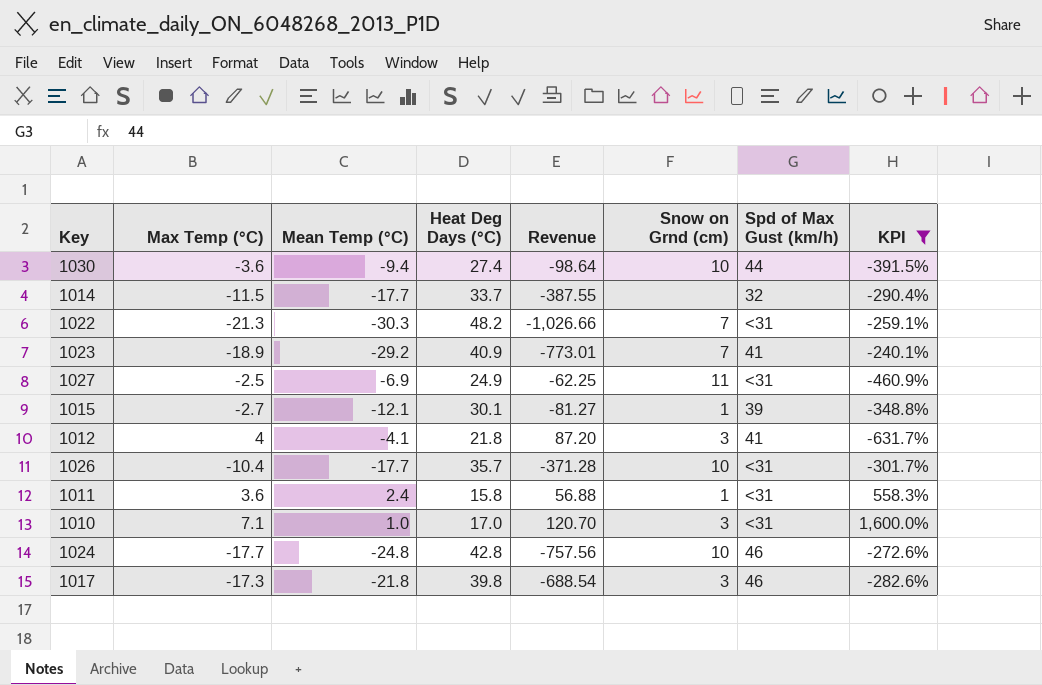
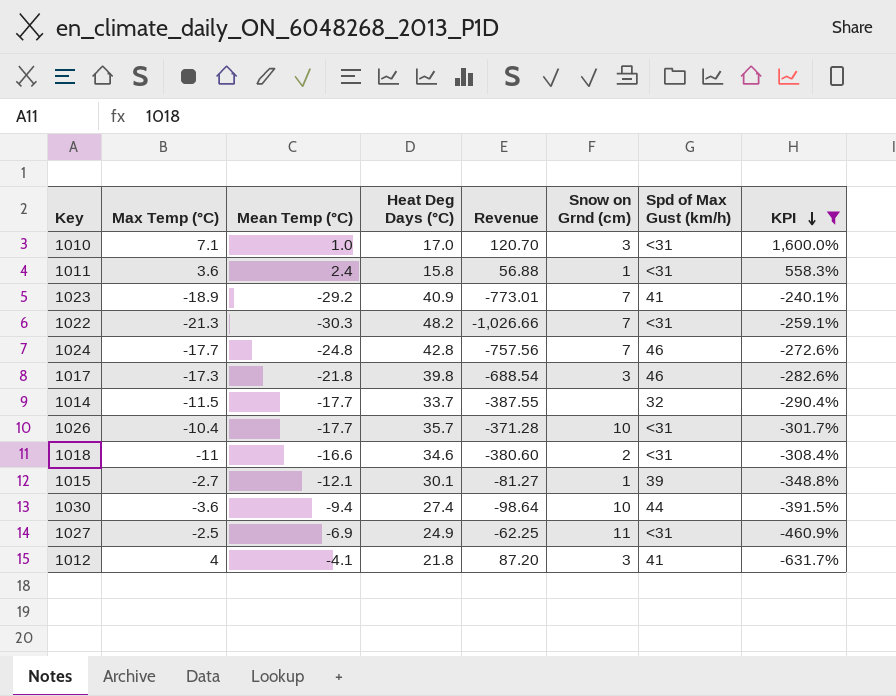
row order: none -> KPI descending
1024 | Snow on Grnd (cm): 10 -> 7
row 1018: none -> -11 | -16.6 | 34.6 | -380.60 | 2 | <31 | -308.4%

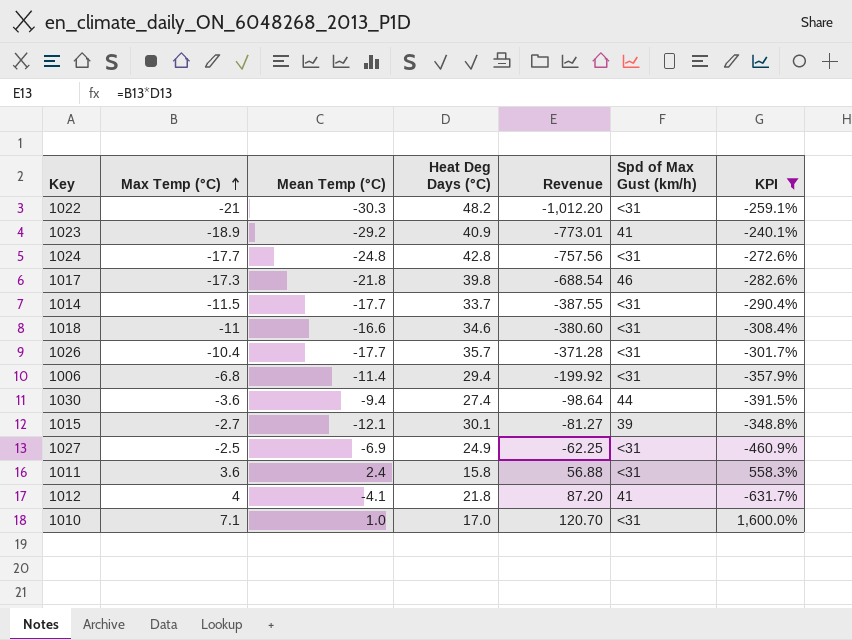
row order: KPI descending -> Max Temp (°C) ascending
column Snow on Grnd (cm) | position: 6 -> none
1022 | Max Temp (°C): -21.3 -> -21
1022 | Revenue: -1,026.66 -> -1,012.20
1024 | Spd of Max Gust (km/h): 46 -> <31
1014 | Spd of Max Gust (km/h): 32 -> <31
row 1006: none -> -6.8 | -11.4 | 29.4 | -199.92 | <31 | -357.9%

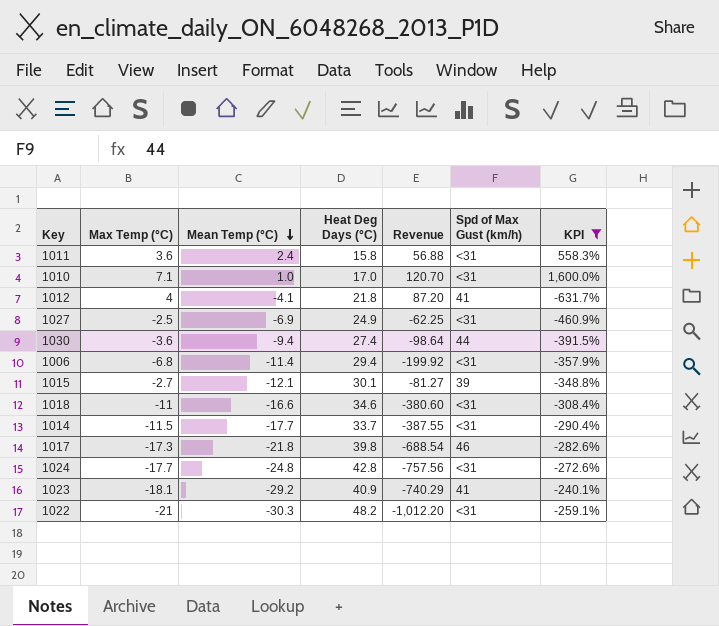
row order: Max Temp (°C) ascending -> Mean Temp (°C) descending
row 1026: -10.4 | -17.7 | 35.7 | -371.28 | <31 | -301.7% -> none
1023 | Max Temp (°C): -18.9 -> -18.1
1023 | Revenue: -773.01 -> -740.29

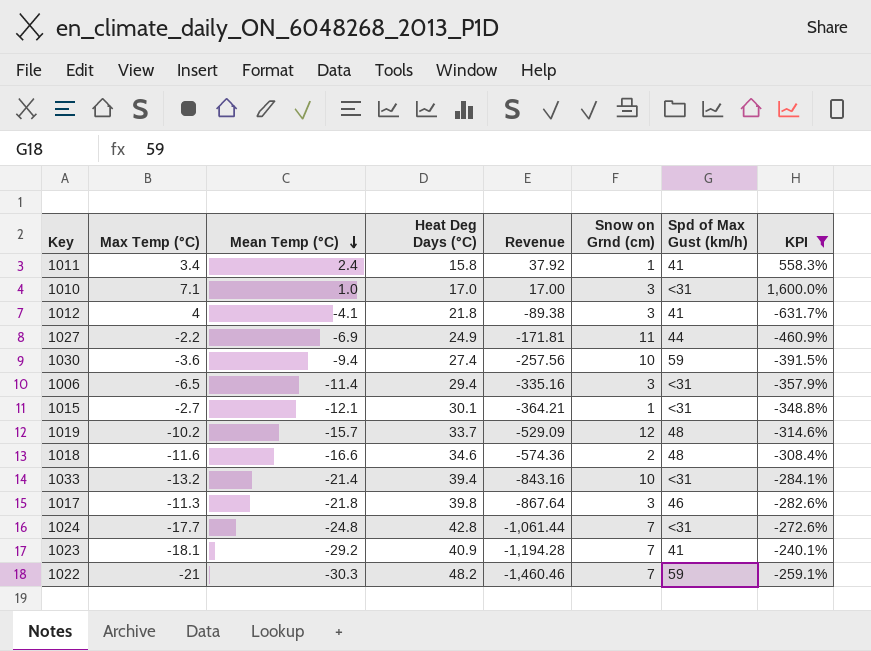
column Revenue | formula: [Max Temp (°C)] * [Heat Deg Days (°C)] -> [Mean Temp (°C)] * [Heat Deg Days (°C)]
column Snow on Grnd (cm) | position: none -> 6
row 1014: -11.5 | -17.7 | 33.7 | -387.55 | <31 | -290.4% -> none
1011 | Max Temp (°C): 3.6 -> 3.4
1011 | Spd of Max Gust (km/h): <31 -> 41
1027 | Max Temp (°C): -2.5 -> -2.2
1027 | Spd of Max Gust (km/h): <31 -> 44
1030 | Spd of Max Gust (km/h): 44 -> 59
1006 | Max Temp (°C): -6.8 -> -6.5
1015 | Spd of Max Gust (km/h): 39 -> <31
row 1019: none -> -10.2 | -15.7 | 33.7 | -529.09 | 12 | 48 | -314.6%
1018 | Max Temp (°C): -11 -> -11.6
1018 | Spd of Max Gust (km/h): <31 -> 48
row 1033: none -> -13.2 | -21.4 | 39.4 | -843.16 | 10 | <31 | -284.1%
1017 | Max Temp (°C): -17.3 -> -11.3
1022 | Spd of Max Gust (km/h): <31 -> 59

